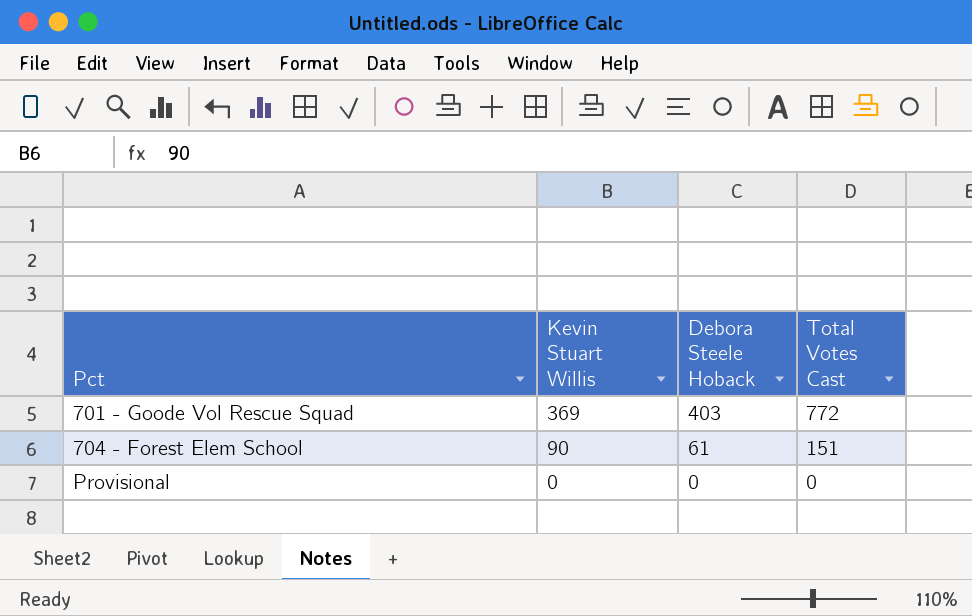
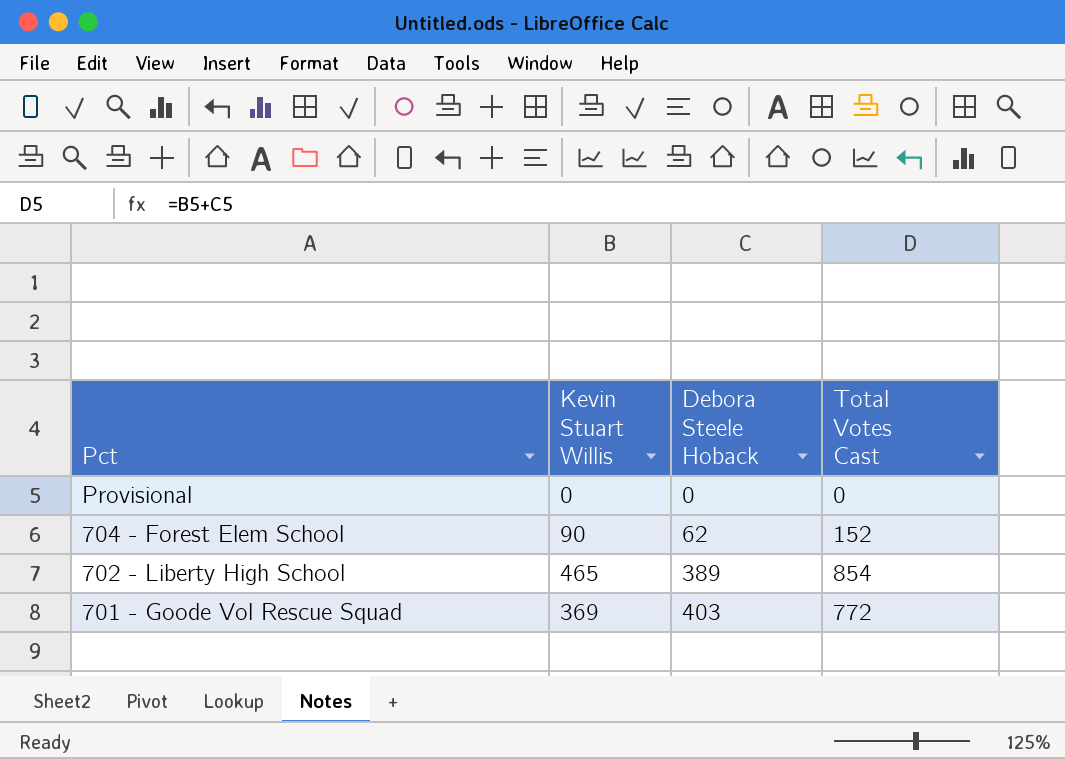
row order: Pct ascending -> Pct descending
704 - Forest Elem School | Debora Steele Hoback: 61 -> 62
704 - Forest Elem School | Total Votes Cast: 151 -> 152
row 702 - Liberty High School: none -> 465 | 389 | 854

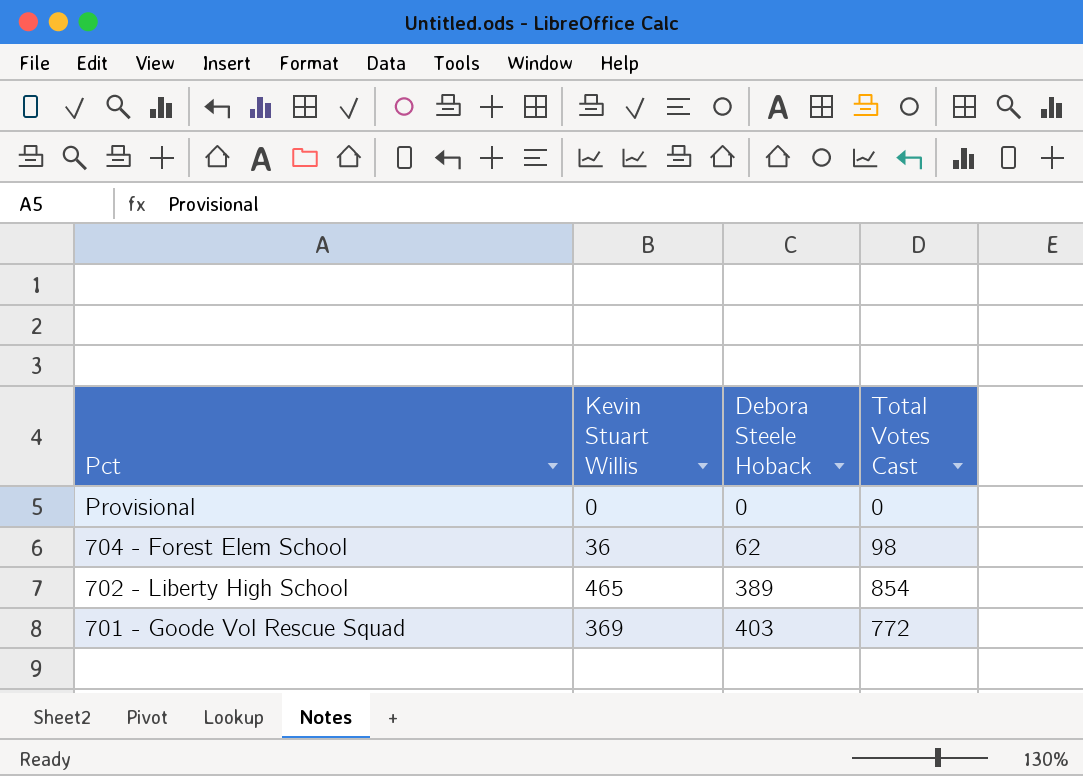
704 - Forest Elem School | Kevin Stuart Willis: 90 -> 36
704 - Forest Elem School | Total Votes Cast: 152 -> 98

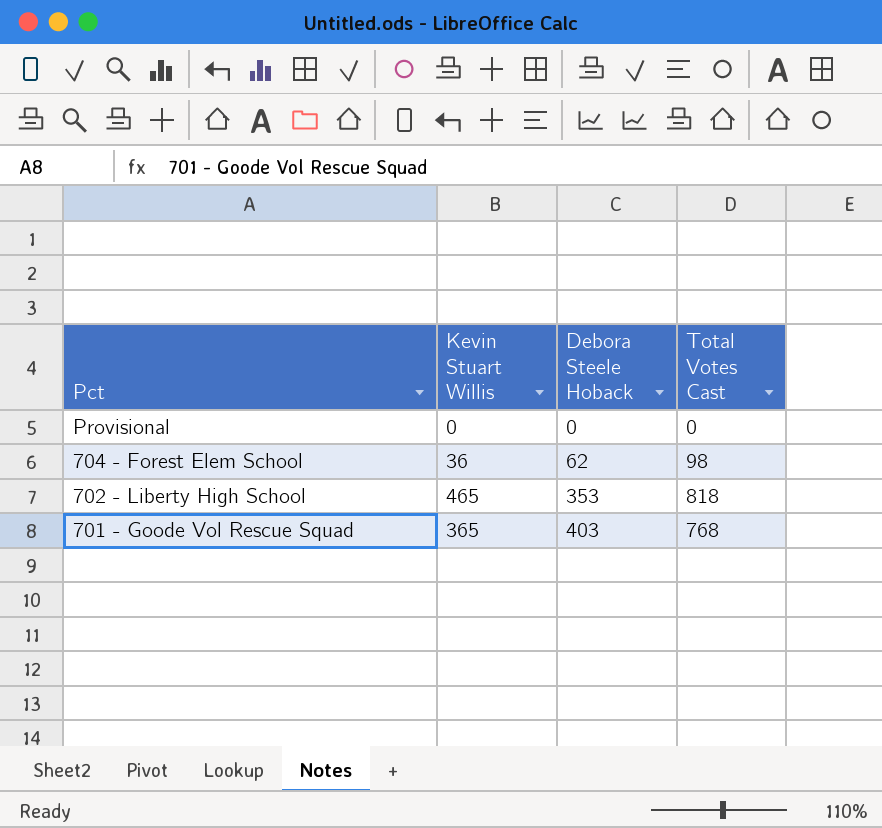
702 - Liberty High School | Debora Steele Hoback: 389 -> 353
702 - Liberty High School | Total Votes Cast: 854 -> 818
701 - Goode Vol Rescue Squad | Kevin Stuart Willis: 369 -> 365
701 - Goode Vol Rescue Squad | Total Votes Cast: 772 -> 768

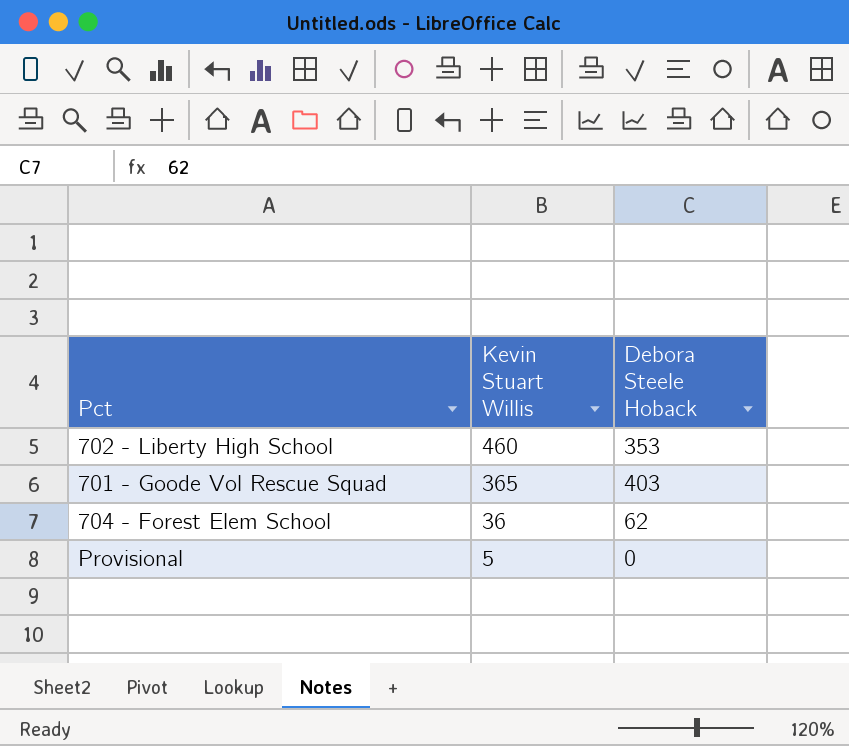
row order: Pct descending -> Kevin Stuart Willis descending
column Total Votes Cast | formula: [Kevin Stuart Willis] + [Debora Steele Hoback] -> none
702 - Liberty High School | Kevin Stuart Willis: 465 -> 460
Provisional | Kevin Stuart Willis: 0 -> 5

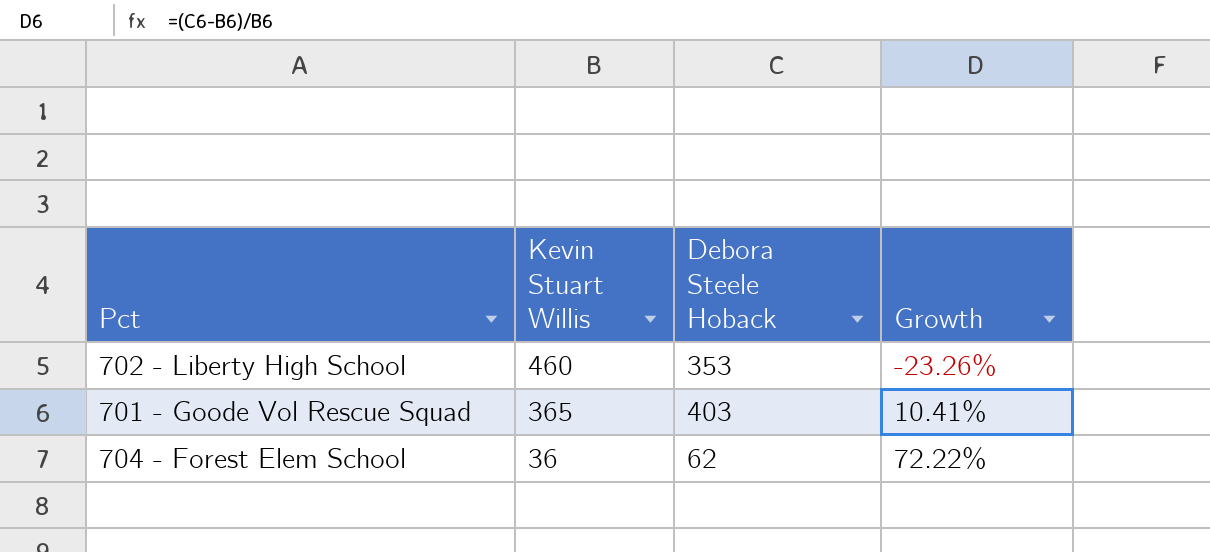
column Growth | formula: none -> ([Debora Steele Hoback] - [Kevin Stuart Willis]) / [Kevin Stuart Willis]
row Provisional: 5 | 0 -> none

